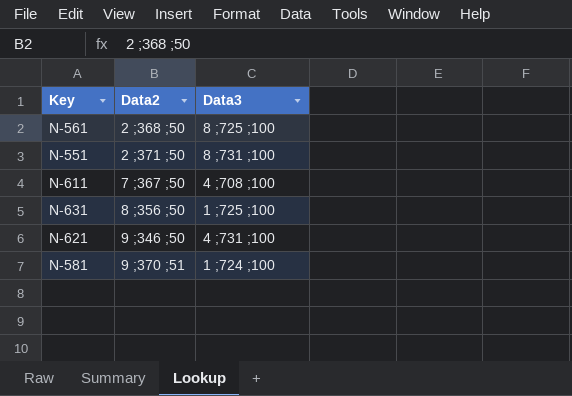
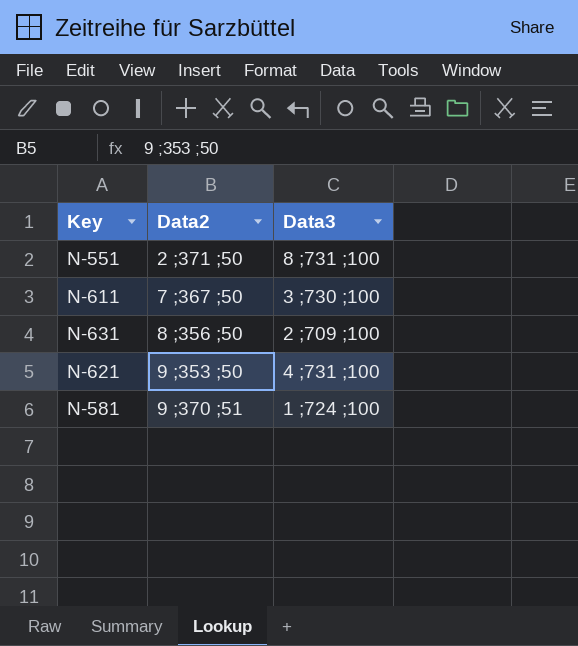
row N-561: 2 ;368 ;50 | 8 ;725 ;100 -> none
N-611 | Data3: 4 ;708 ;100 -> 3 ;730 ;100
N-631 | Data3: 1 ;725 ;100 -> 2 ;709 ;100
N-621 | Data2: 9 ;346 ;50 -> 9 ;353 ;50

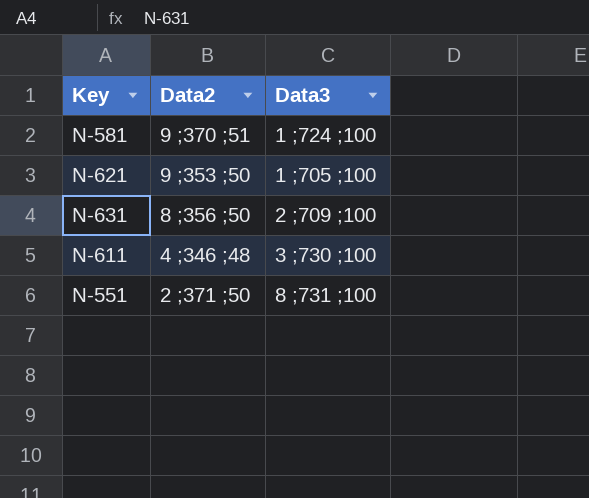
row order: Data2 ascending -> Data2 descending
N-621 | Data3: 4 ;731 ;100 -> 1 ;705 ;100
N-611 | Data2: 7 ;367 ;50 -> 4 ;346 ;48

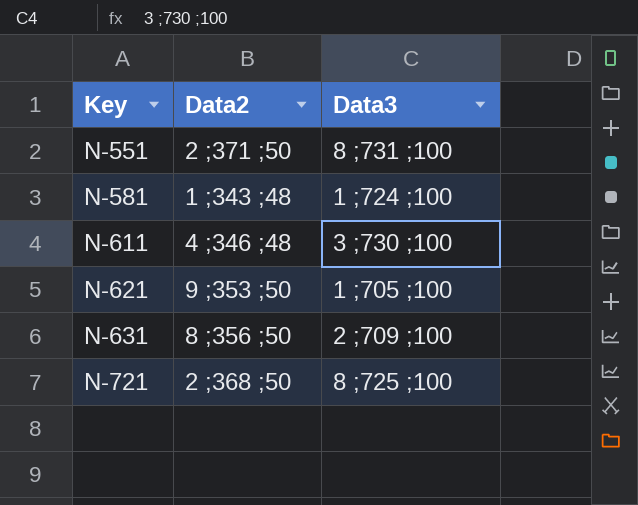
row order: Data2 descending -> Key ascending
N-581 | Data2: 9 ;370 ;51 -> 1 ;343 ;48
row N-721: none -> 2 ;368 ;50 | 8 ;725 ;100

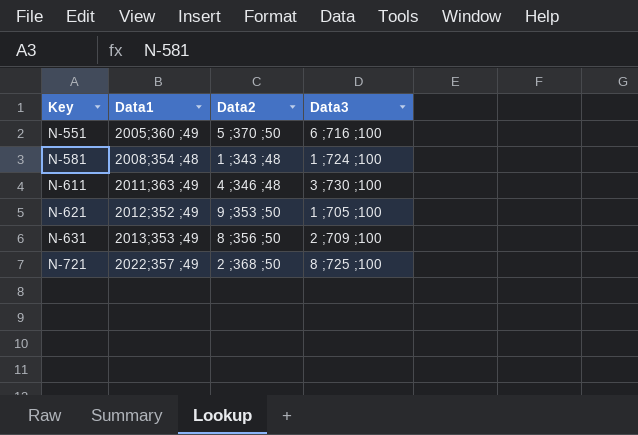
column Data1 | position: none -> 2
N-551 | Data2: 2 ;371 ;50 -> 5 ;370 ;50
N-551 | Data3: 8 ;731 ;100 -> 6 ;716 ;100

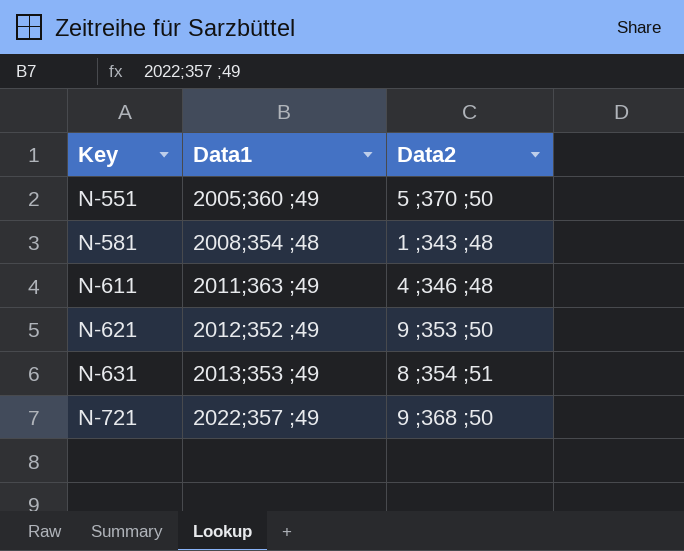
column Data3 | position: 4 -> none
N-631 | Data2: 8 ;356 ;50 -> 8 ;354 ;51
N-721 | Data2: 2 ;368 ;50 -> 9 ;368 ;50

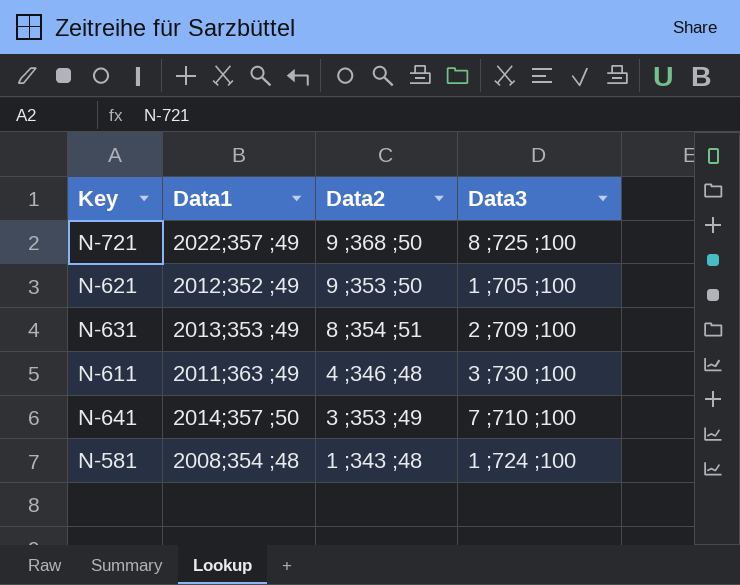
row order: Key ascending -> Data2 descending
column Data3 | position: none -> 4
row N-551: 2005;360 ;49 | 5 ;370 ;50 -> none
row N-641: none -> 2014;357 ;50 | 3 ;353 ;49 | 7 ;710 ;100

